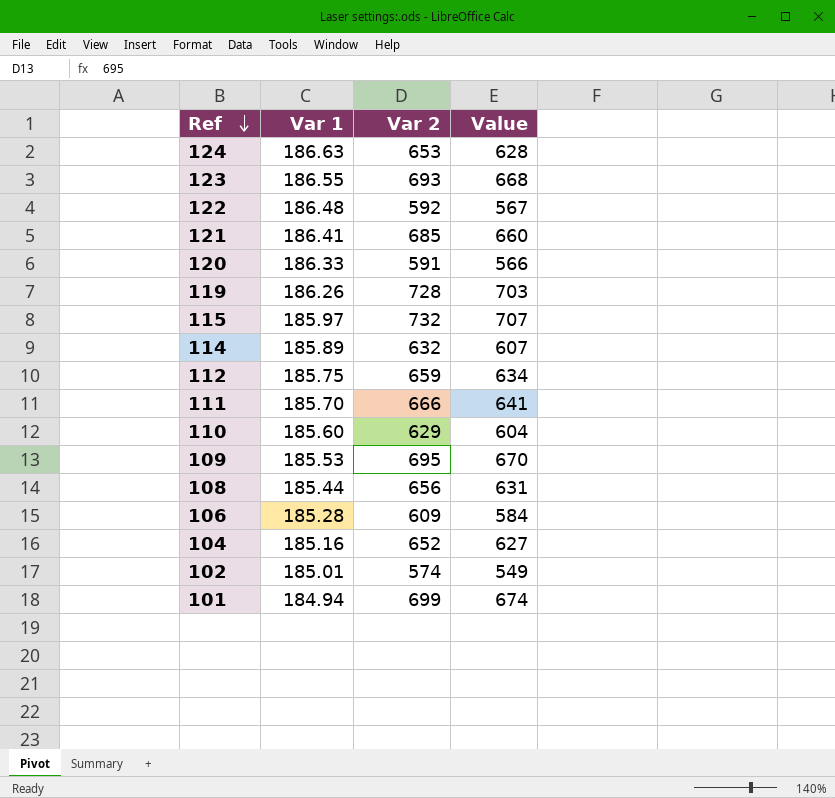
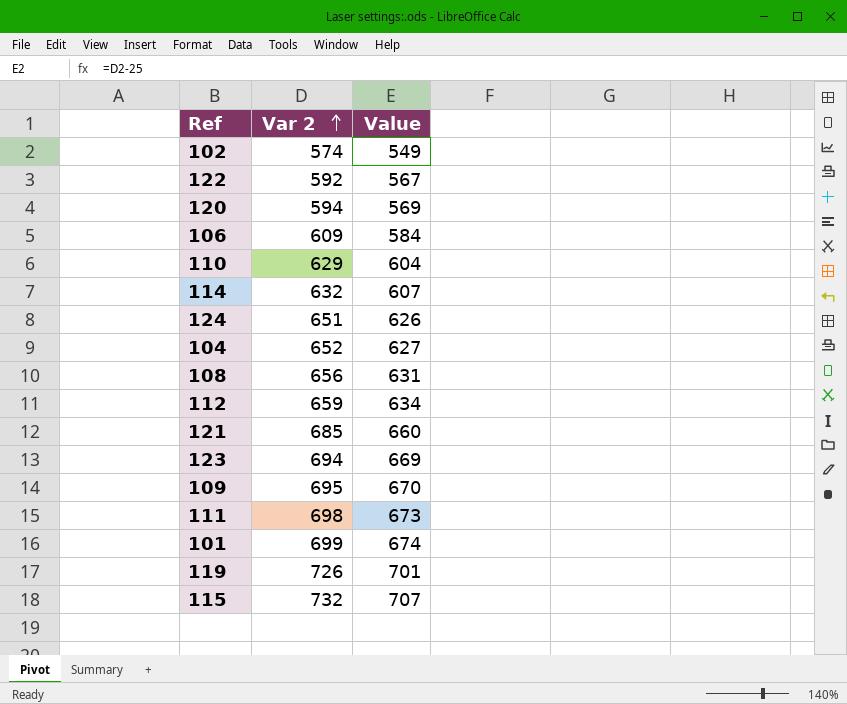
row order: Ref descending -> Var 2 ascending
column Var 1 | position: 2 -> none
120 | Var 2: 591 -> 594
120 | Value: 566 -> 569
124 | Var 2: 653 -> 651
124 | Value: 628 -> 626
123 | Var 2: 693 -> 694
123 | Value: 668 -> 669
111 | Var 2: 666 -> 698
111 | Value: 641 -> 673
119 | Var 2: 728 -> 726
119 | Value: 703 -> 701

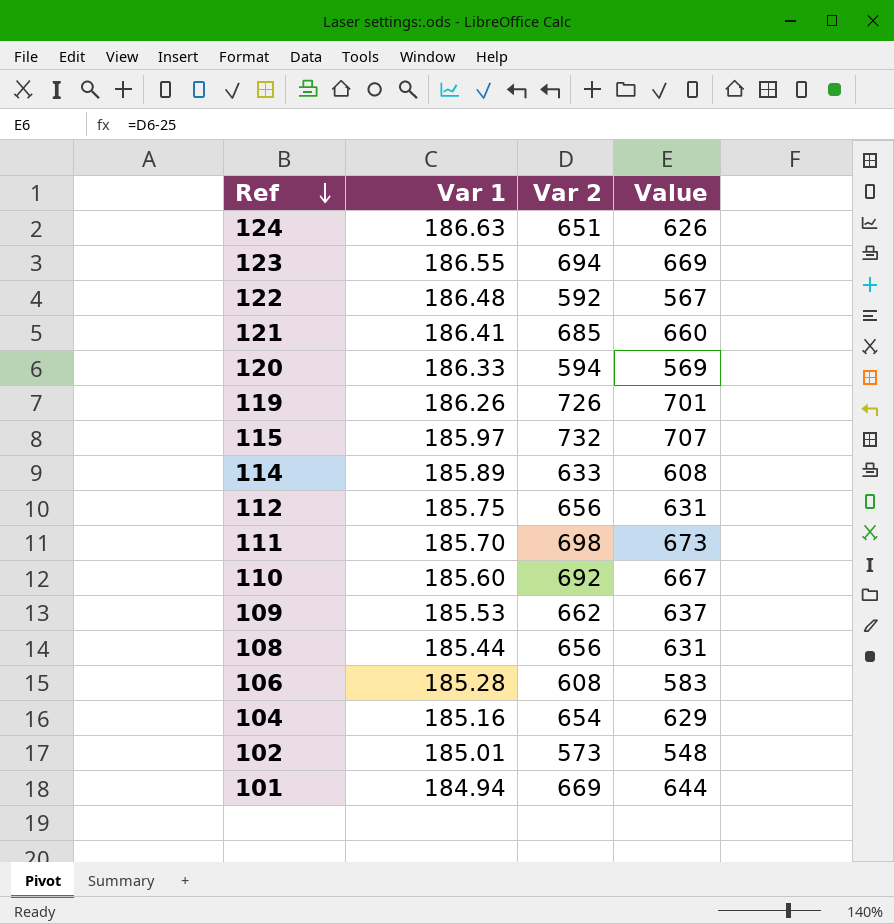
row order: Var 2 ascending -> Ref descending
column Var 1 | position: none -> 2
114 | Var 2: 632 -> 633
114 | Value: 607 -> 608
112 | Var 2: 659 -> 656
112 | Value: 634 -> 631
110 | Var 2: 629 -> 692
110 | Value: 604 -> 667
109 | Var 2: 695 -> 662
109 | Value: 670 -> 637
106 | Var 2: 609 -> 608
106 | Value: 584 -> 583
104 | Var 2: 652 -> 654
104 | Value: 627 -> 629
102 | Var 2: 574 -> 573
102 | Value: 549 -> 548
101 | Var 2: 699 -> 669
101 | Value: 674 -> 644

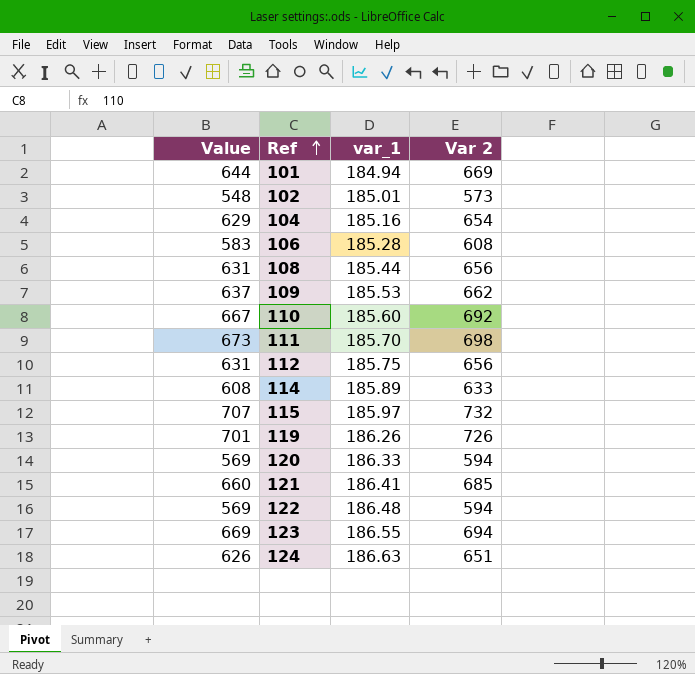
row order: Ref descending -> Ref ascending
column Value | position: 4 -> 1
column name: Var 1 -> var_1
122 | Value: 567 -> 569
122 | Var 2: 592 -> 594

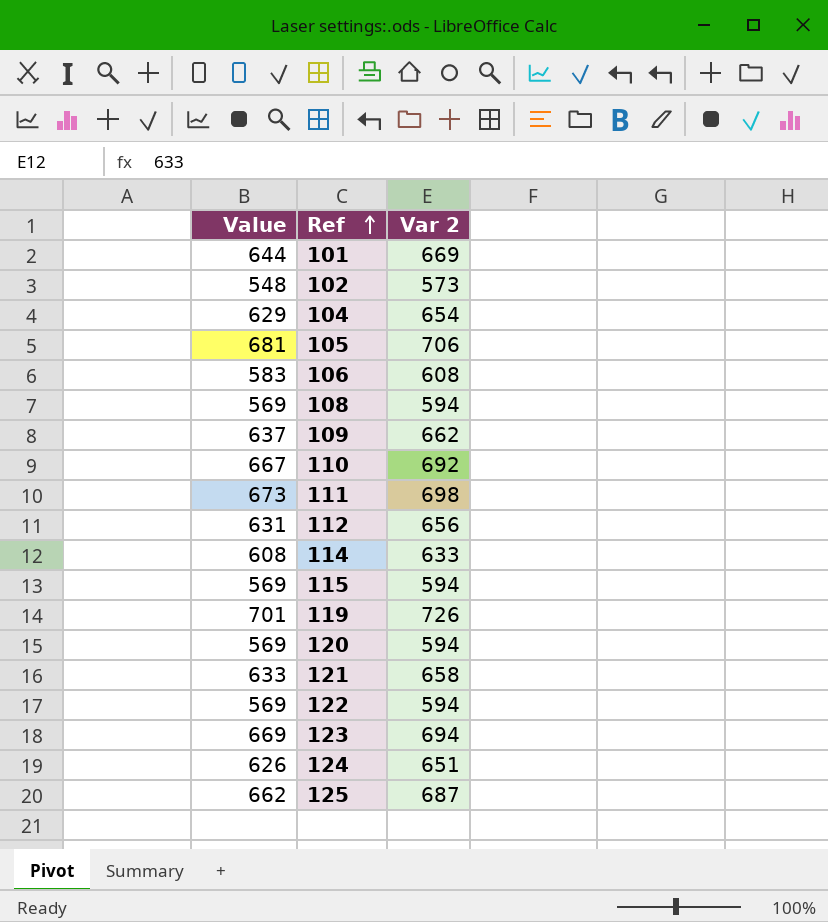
column var_1 | position: 3 -> none
row 105: none -> 681 | 706
108 | Value: 631 -> 569
108 | Var 2: 656 -> 594
115 | Value: 707 -> 569
115 | Var 2: 732 -> 594
121 | Value: 660 -> 633
121 | Var 2: 685 -> 658
row 125: none -> 662 | 687

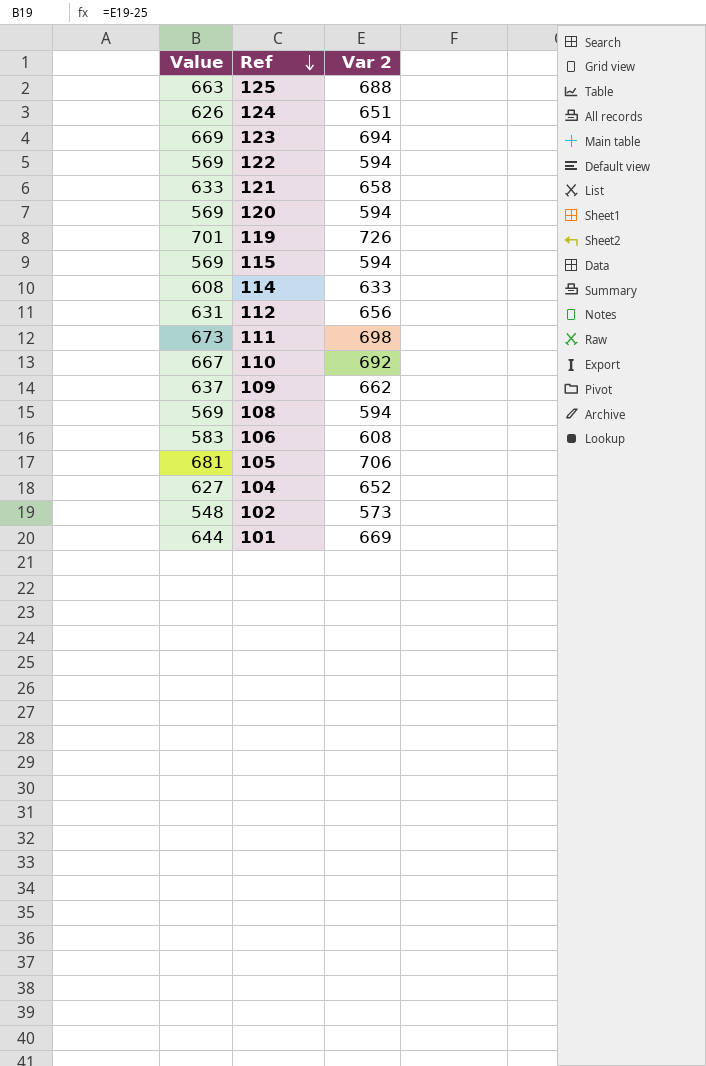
row order: Ref ascending -> Ref descending
125 | Value: 662 -> 663
125 | Var 2: 687 -> 688
104 | Value: 629 -> 627
104 | Var 2: 654 -> 652

